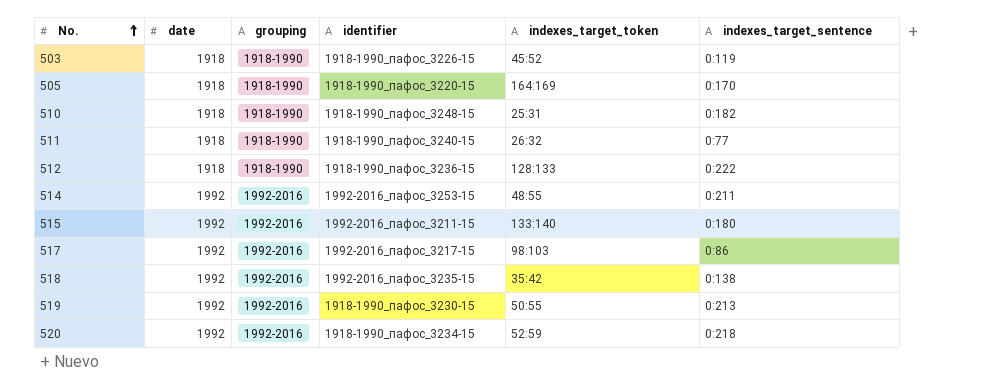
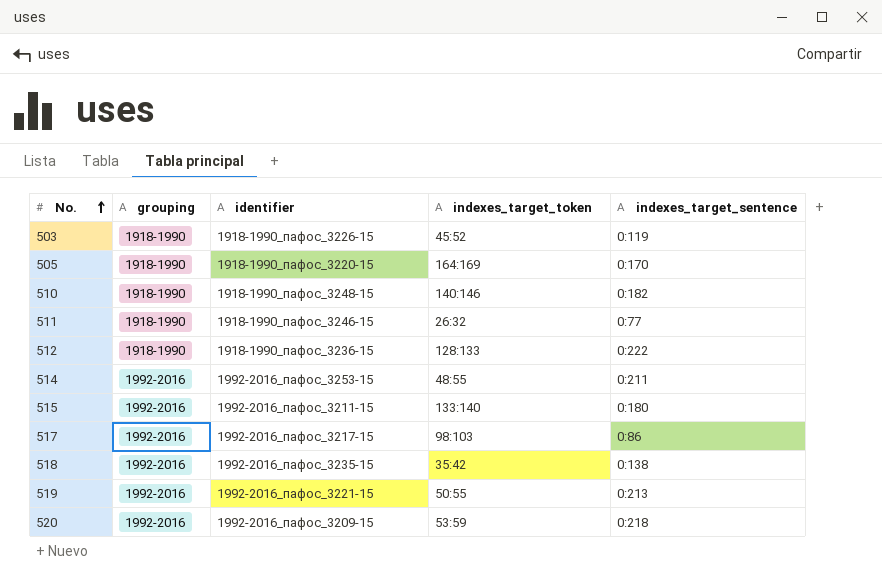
column date | position: 2 -> none
510 | indexes_target_token: 25:31 -> 140:146
511 | identifier: 1918-1990_пафос_3240-15 -> 1918-1990_пафос_3246-15
519 | identifier: 1918-1990_пафос_3230-15 -> 1992-2016_пафос_3221-15
520 | identifier: 1918-1990_пафос_3234-15 -> 1992-2016_пафос_3209-15
520 | indexes_target_token: 52:59 -> 53:59

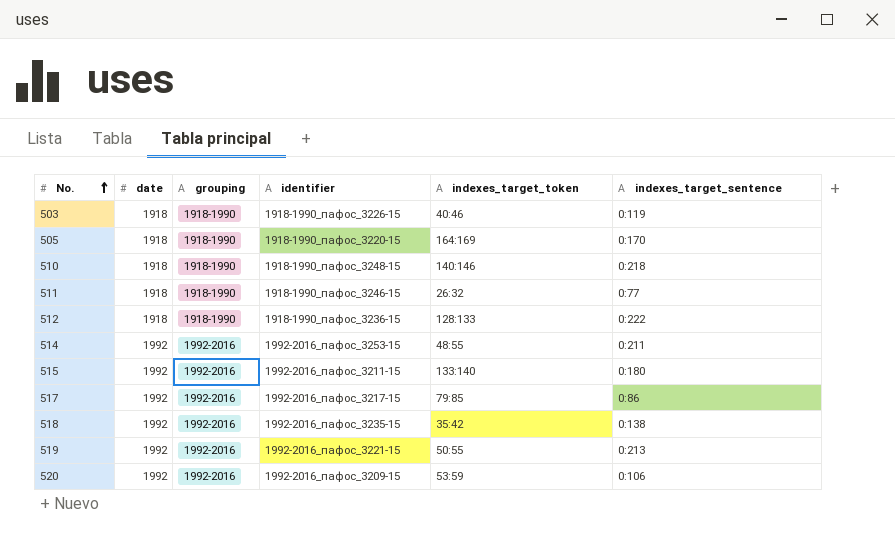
column date | position: none -> 2
503 | indexes_target_token: 45:52 -> 40:46
510 | indexes_target_sentence: 0:182 -> 0:218
517 | indexes_target_token: 98:103 -> 79:85
520 | indexes_target_sentence: 0:218 -> 0:106

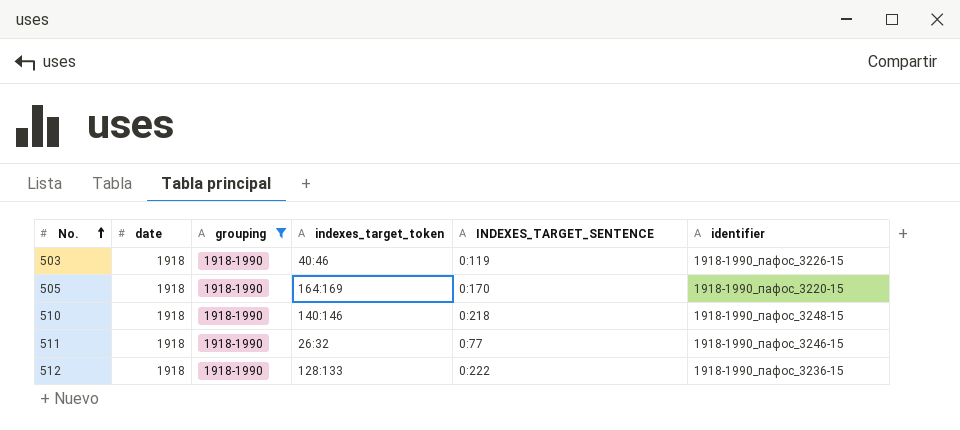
filter: none -> grouping = 1918-1990
column name: indexes_target_sentence -> INDEXES_TARGET_SENTENCE
column identifier | position: 4 -> 6

